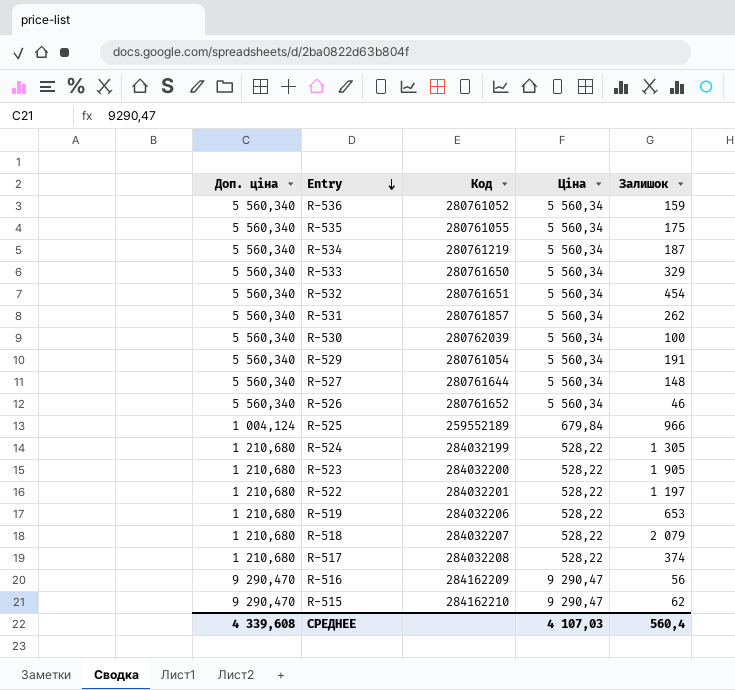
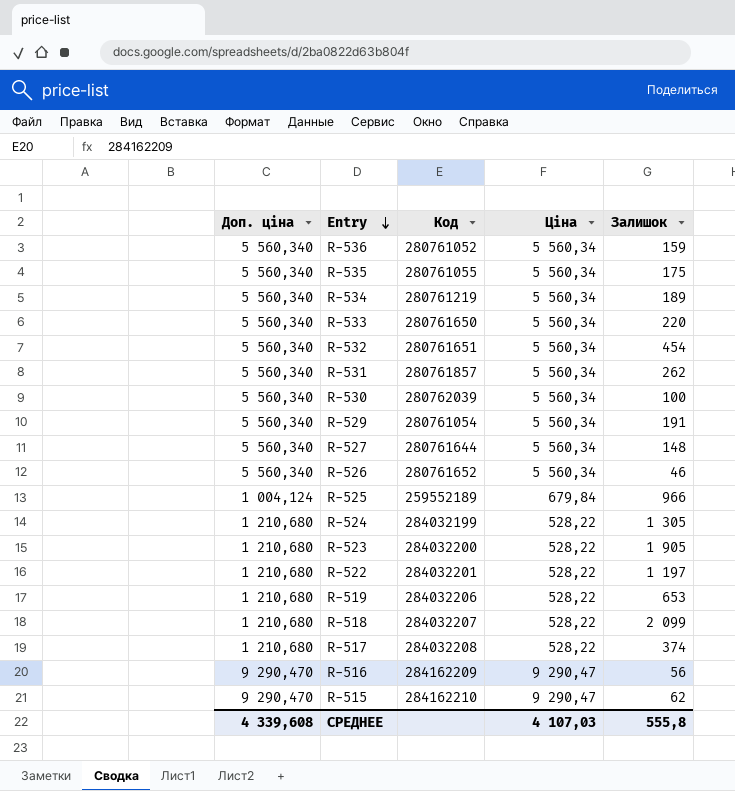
R-534 | Залишок: 187 -> 189
R-533 | Залишок: 329 -> 220
R-518 | Залишок: 2 079 -> 2 099
СРЕДНЕЕ | Залишок: 560,4 -> 555,8

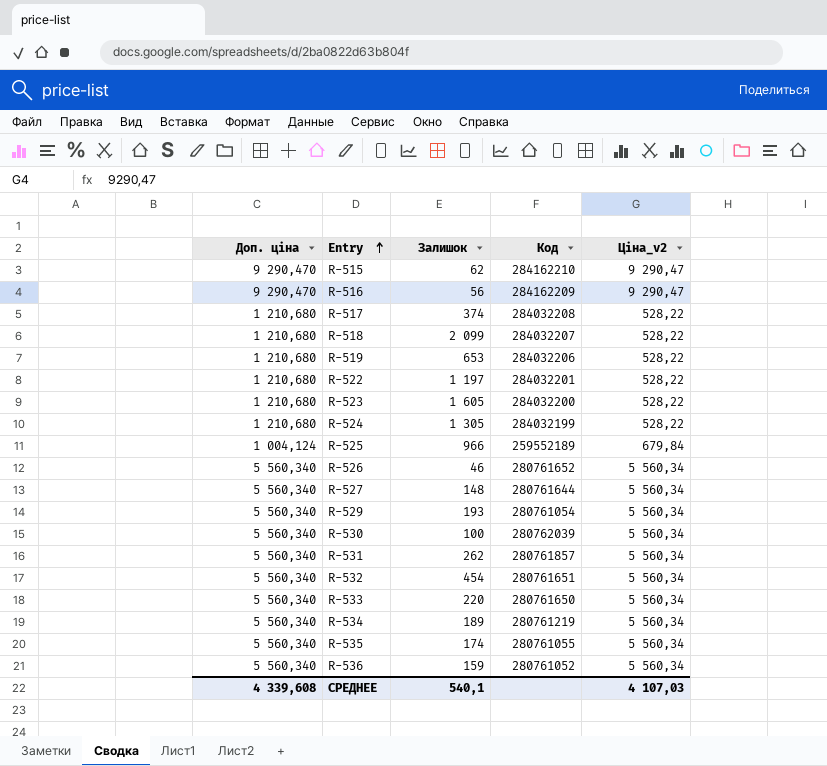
row order: Entry descending -> Entry ascending
column Залишок | position: 5 -> 3
column name: Ціна -> Ціна_v2
R-523 | Залишок: 1 905 -> 1 605
R-529 | Залишок: 191 -> 193
R-535 | Залишок: 175 -> 174
СРЕДНЕЕ | Залишок: 555,8 -> 540,1

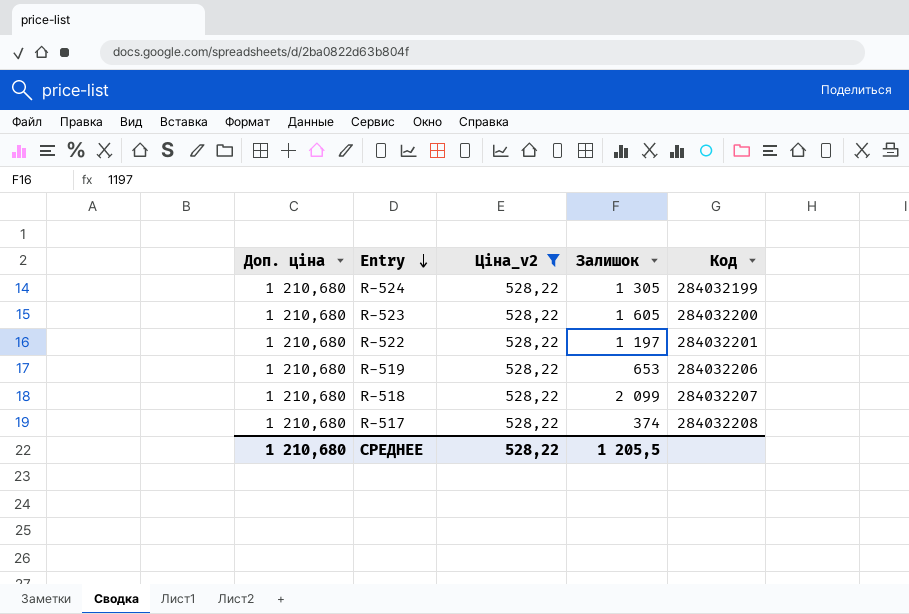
filter: none -> Ціна_v2 = 528,22
row order: Entry ascending -> Entry descending
column Ціна_v2 | position: 5 -> 3
СРЕДНЕЕ | Доп. ціна: 4 339,608 -> 1 210,680
СРЕДНЕЕ | Ціна_v2: 4 107,03 -> 528,22
СРЕДНЕЕ | Залишок: 540,1 -> 1 205,5

